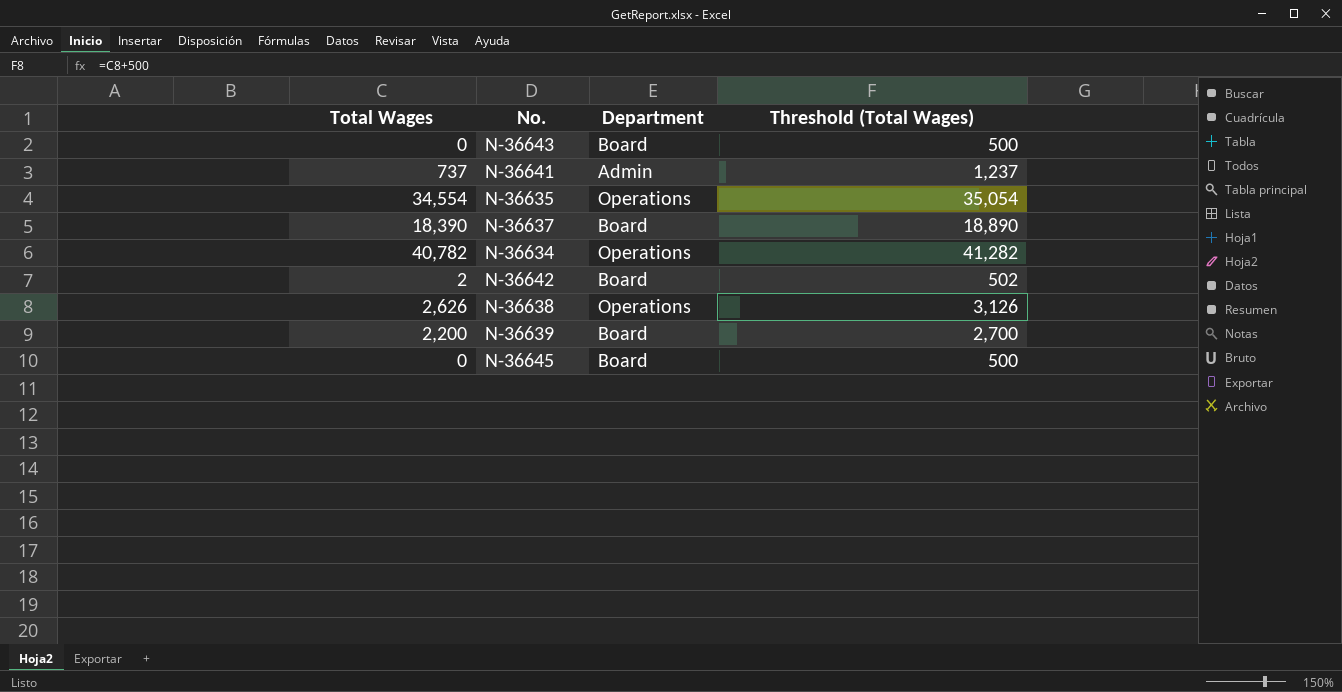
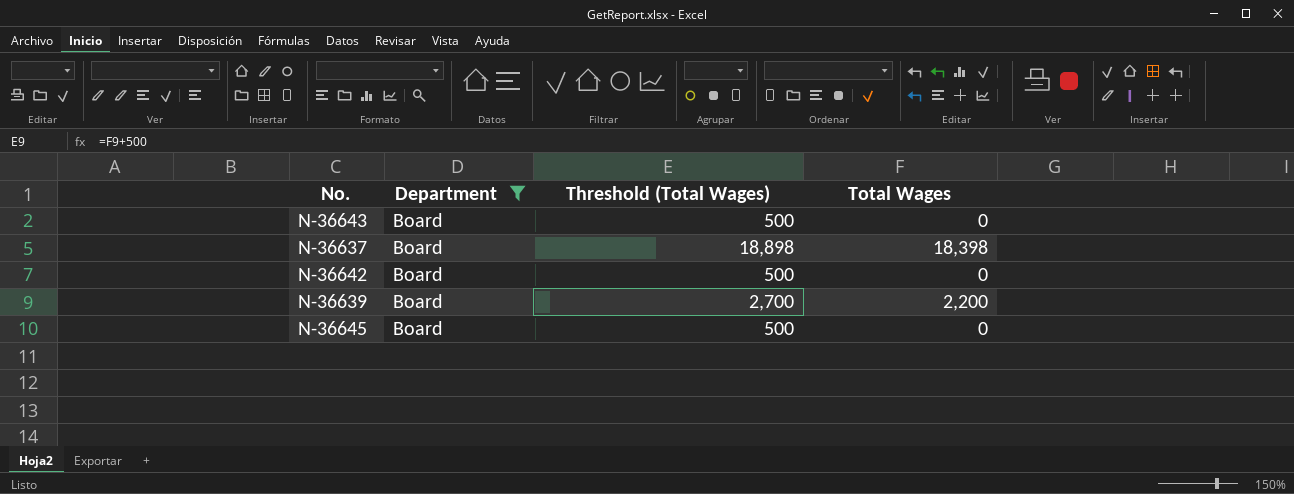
filter: none -> Department = Board
column Total Wages | position: 1 -> 4
N-36637 | Threshold (Total Wages): 18,890 -> 18,898
N-36637 | Total Wages: 18,390 -> 18,398
N-36642 | Threshold (Total Wages): 502 -> 500
N-36642 | Total Wages: 2 -> 0

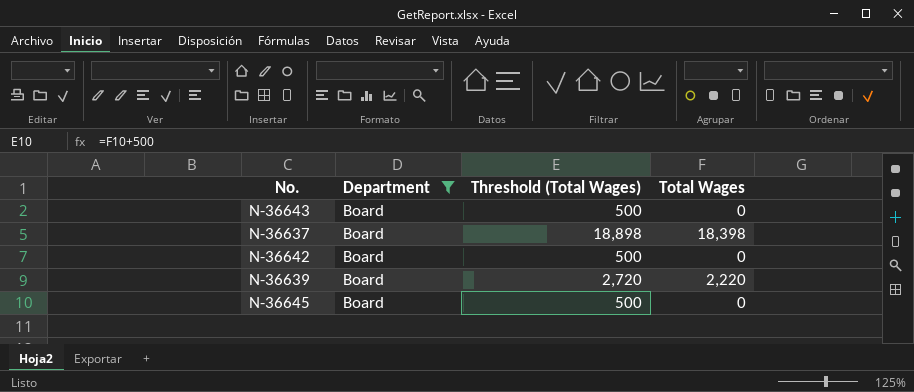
N-36639 | Threshold (Total Wages): 2,700 -> 2,720
N-36639 | Total Wages: 2,200 -> 2,220

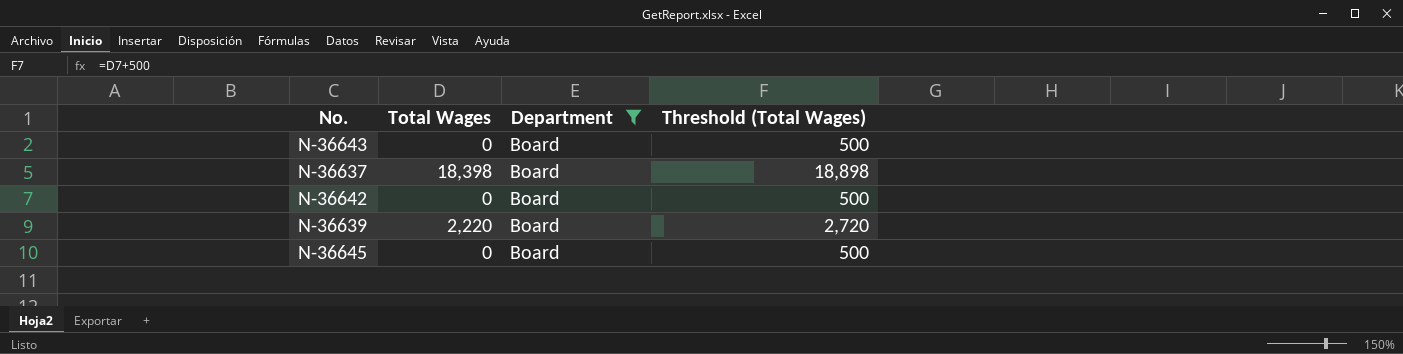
column Total Wages | position: 4 -> 2

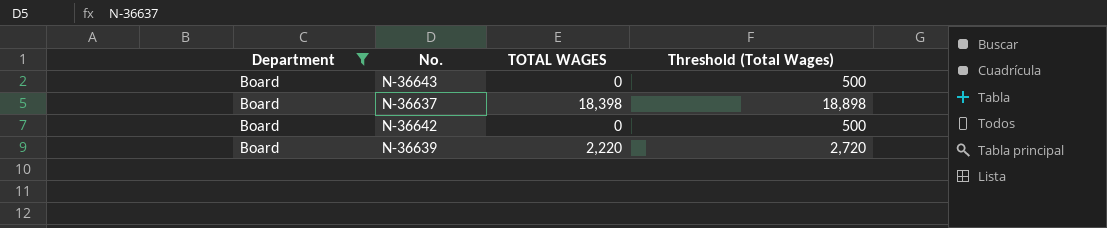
column Department | position: 3 -> 1
column name: Total Wages -> TOTAL WAGES
row N-36645: 0 | Board | 500 -> none

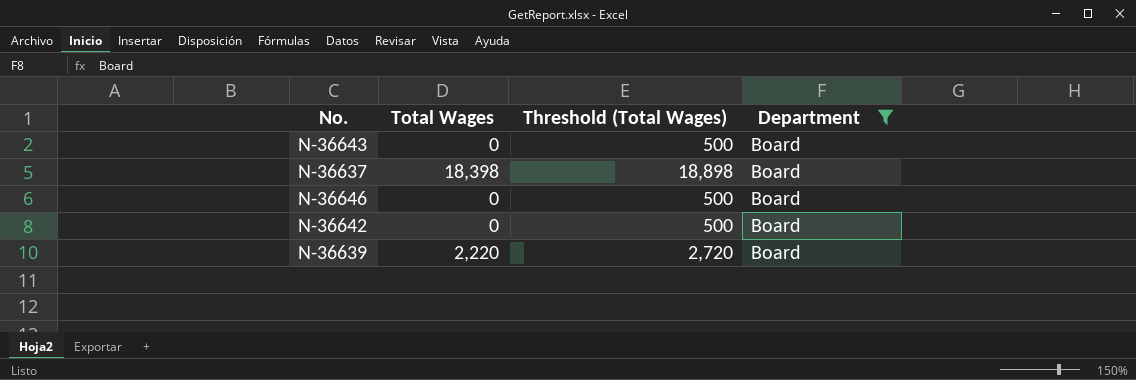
column name: TOTAL WAGES -> Total Wages
column Department | position: 1 -> 4
row N-36646: none -> 0 | 500 | Board

